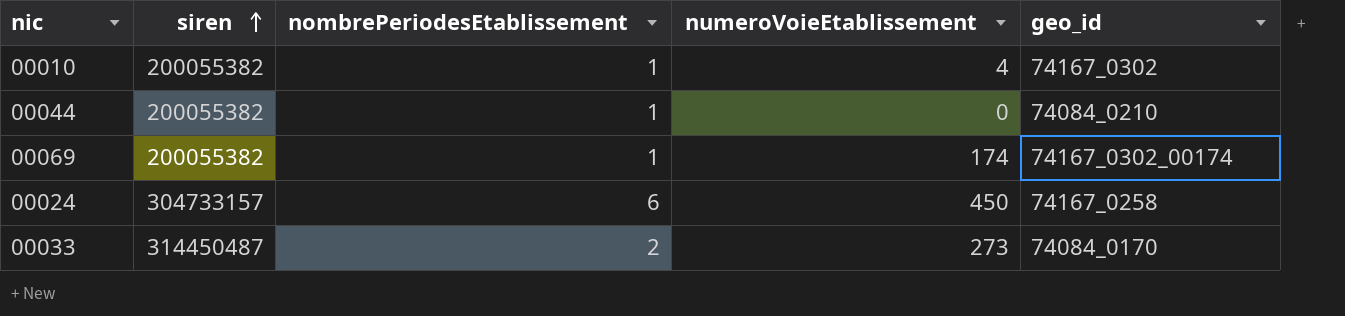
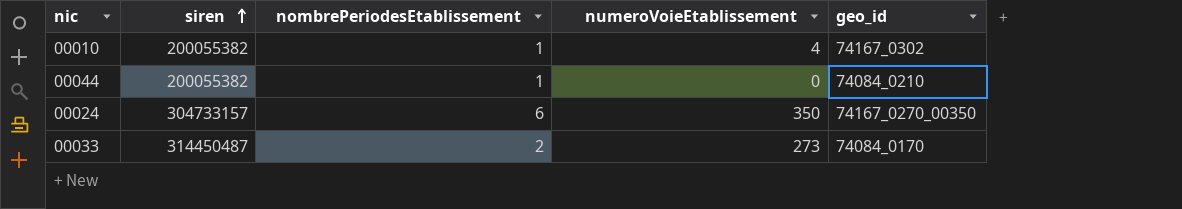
row 00069: 200055382 | 1 | 174 | 74167_0302_00174 -> none
00024 | numeroVoieEtablissement: 450 -> 350
00024 | geo_id: 74167_0258 -> 74167_0270_00350

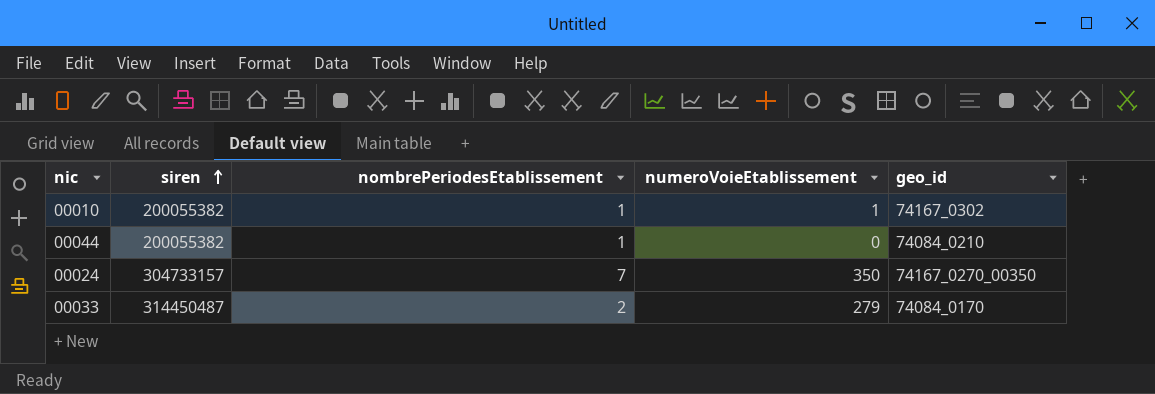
00010 | numeroVoieEtablissement: 4 -> 1
00024 | nombrePeriodesEtablissement: 6 -> 7
00033 | numeroVoieEtablissement: 273 -> 279

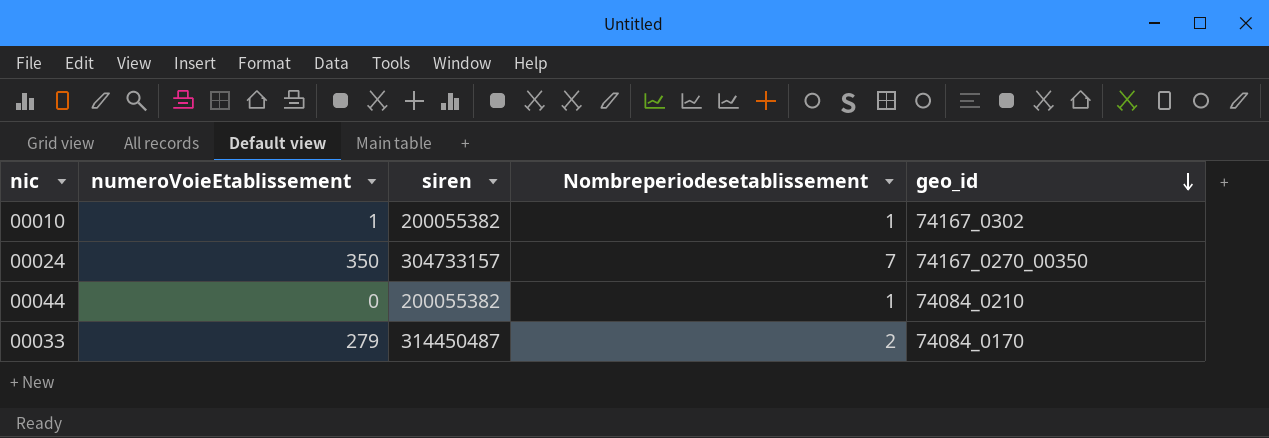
row order: siren ascending -> geo_id descending
column numeroVoieEtablissement | position: 4 -> 2
column name: nombrePeriodesEtablissement -> Nombreperiodesetablissement

